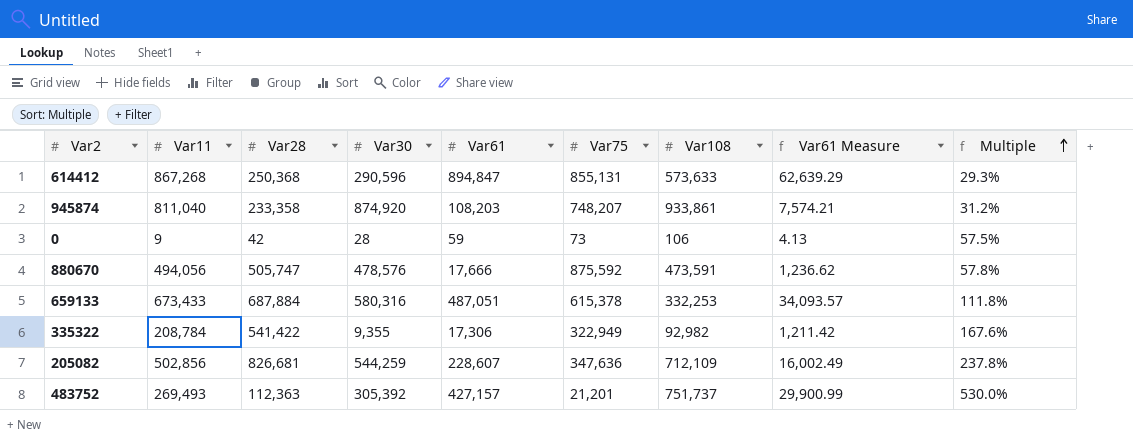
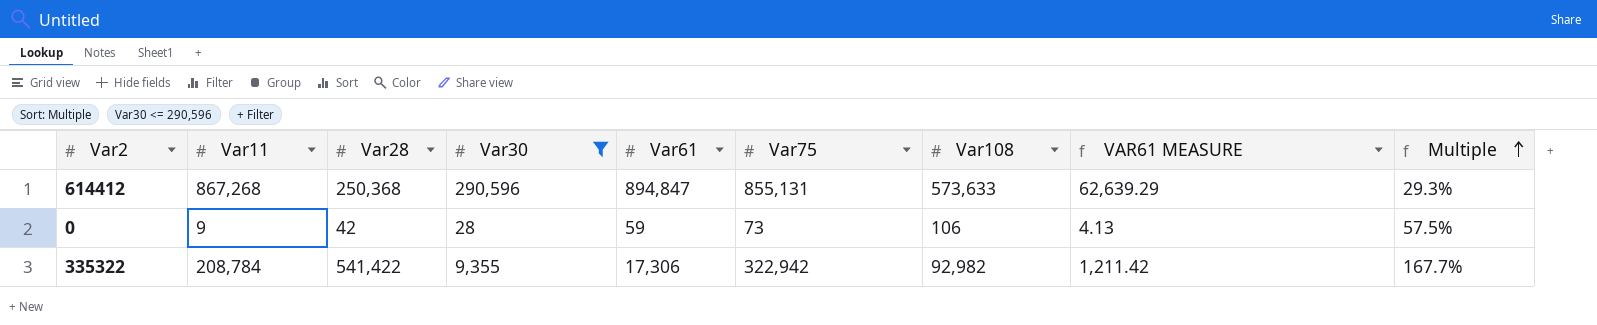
filter: none -> Var30 <= 290,596
column name: Var61 Measure -> VAR61 MEASURE
335322 | Var75: 322,949 -> 322,942
335322 | Multiple: 167.6% -> 167.7%

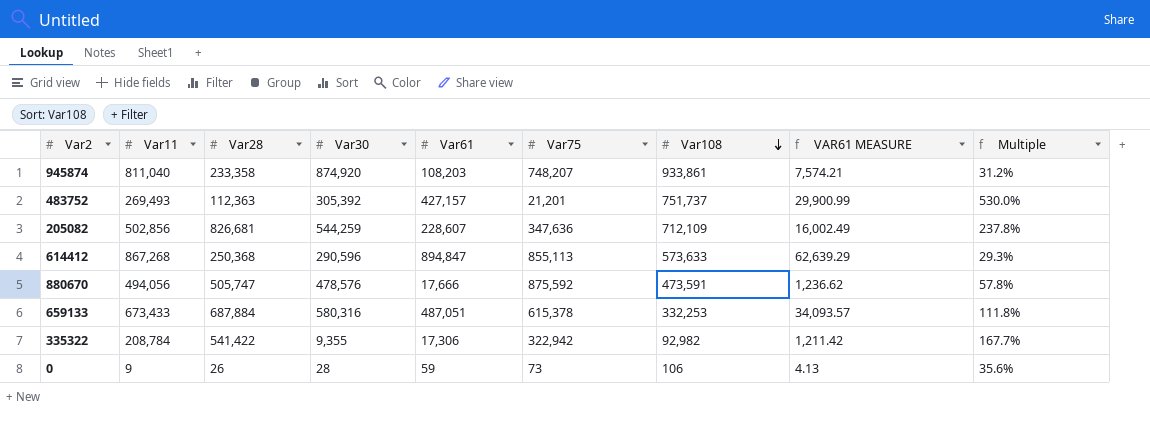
filter: Var30 <= 290,596 -> none
row order: Multiple ascending -> Var108 descending
614412 | Var75: 855,131 -> 855,113
0 | Var28: 42 -> 26
0 | Multiple: 57.5% -> 35.6%

